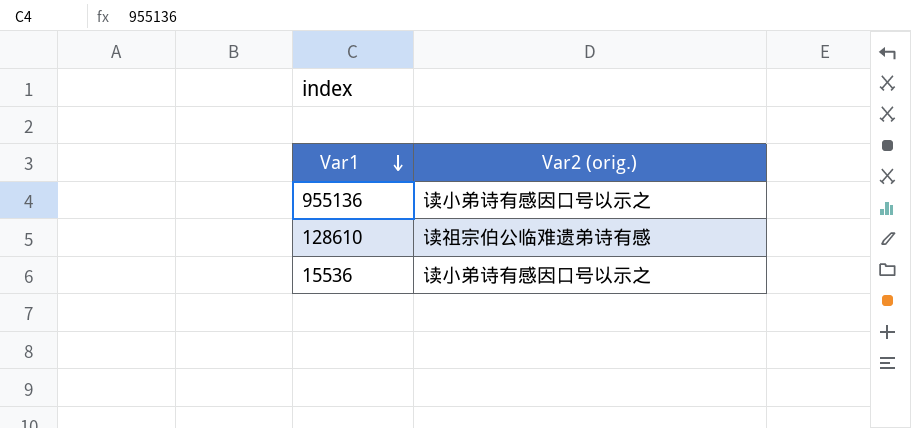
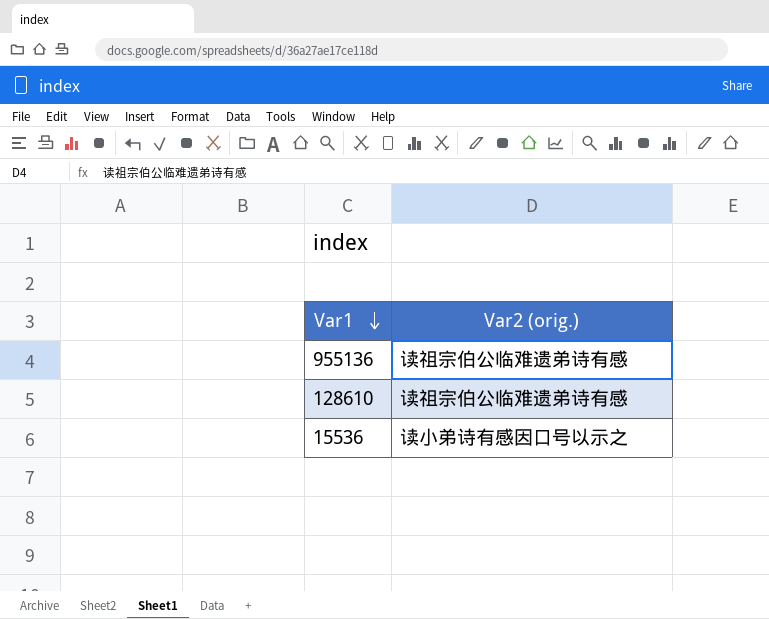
955136 | Var2 (orig.): 读小弟诗有感因口号以示之 -> 读祖宗伯公临难遗弟诗有感

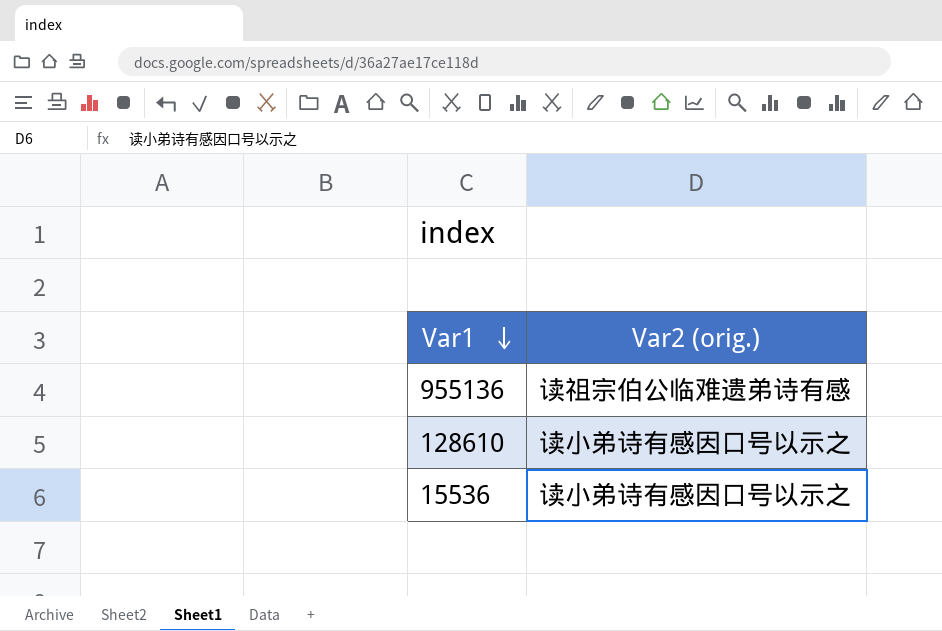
128610 | Var2 (orig.): 读祖宗伯公临难遗弟诗有感 -> 读小弟诗有感因口号以示之

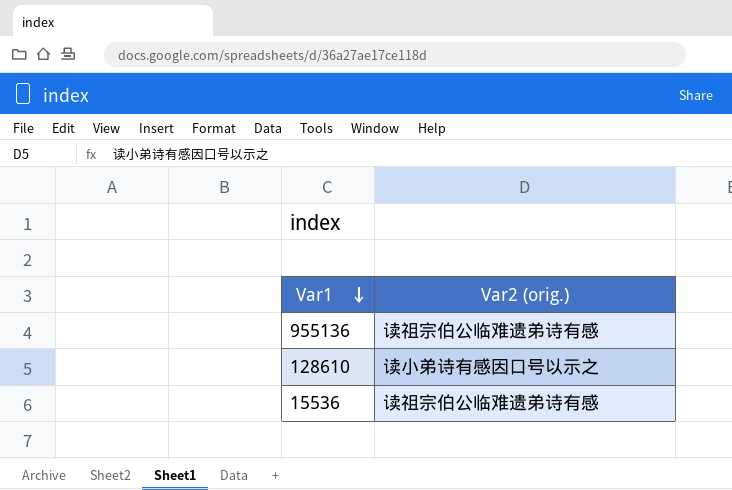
15536 | Var2 (orig.): 读小弟诗有感因口号以示之 -> 读祖宗伯公临难遗弟诗有感

